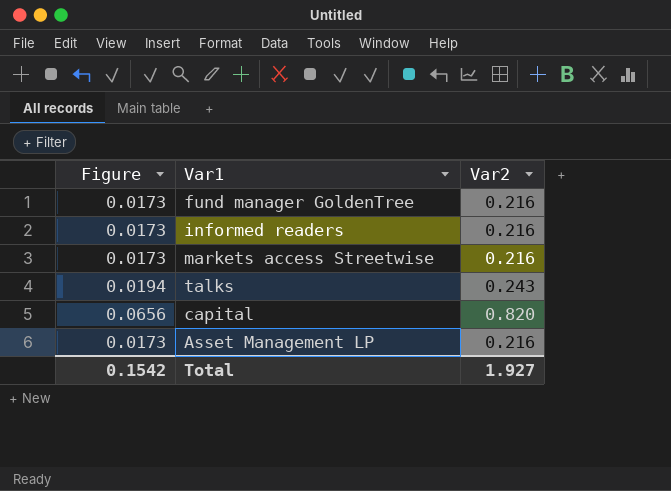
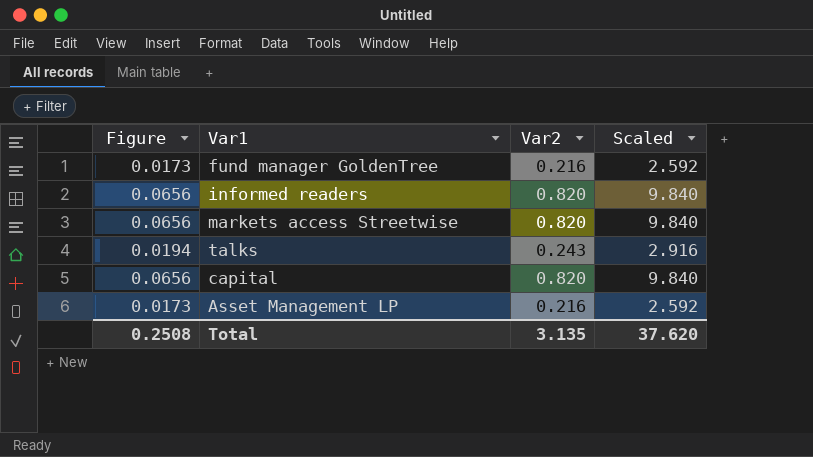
column Scaled | formula: none -> [Var2] * 12
informed readers | Figure: 0.0173 -> 0.0656
informed readers | Var2: 0.216 -> 0.820
markets access Streetwise | Figure: 0.0173 -> 0.0656
markets access Streetwise | Var2: 0.216 -> 0.820
Total | Figure: 0.1542 -> 0.2508
Total | Var2: 1.927 -> 3.135

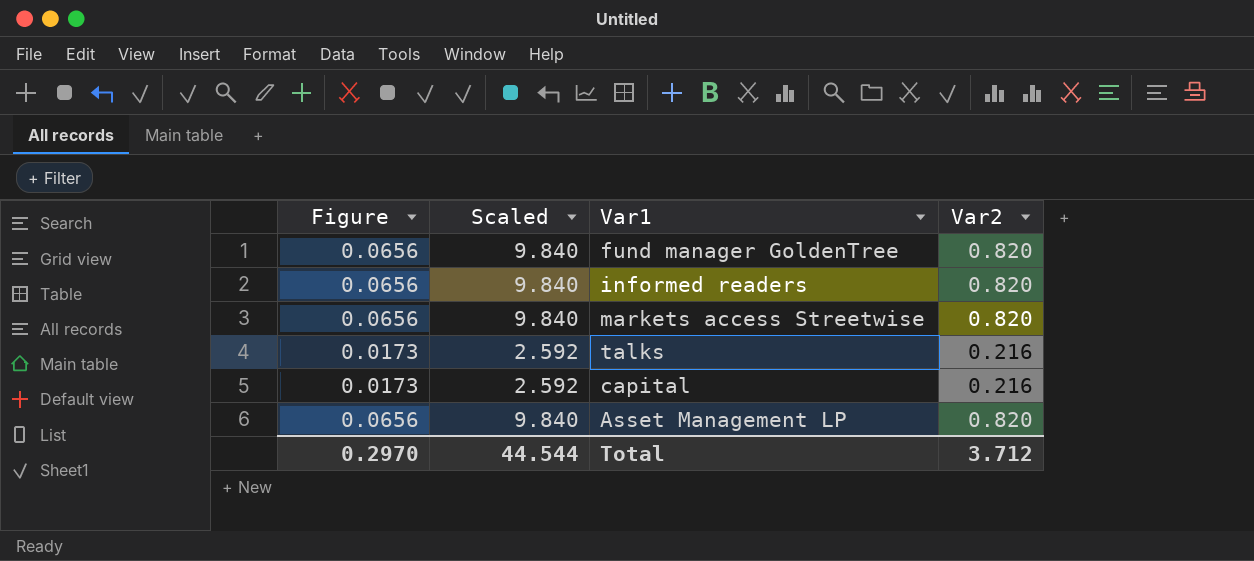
column Scaled | position: 4 -> 2
fund manager GoldenTree | Figure: 0.0173 -> 0.0656
fund manager GoldenTree | Scaled: 2.592 -> 9.840
fund manager GoldenTree | Var2: 0.216 -> 0.820
talks | Figure: 0.0194 -> 0.0173
talks | Scaled: 2.916 -> 2.592
talks | Var2: 0.243 -> 0.216
capital | Figure: 0.0656 -> 0.0173
capital | Scaled: 9.840 -> 2.592
capital | Var2: 0.820 -> 0.216
Asset Management LP | Figure: 0.0173 -> 0.0656
Asset Management LP | Scaled: 2.592 -> 9.840
Asset Management LP | Var2: 0.216 -> 0.820
Total | Figure: 0.2508 -> 0.2970
Total | Scaled: 37.620 -> 44.544
Total | Var2: 3.135 -> 3.712

